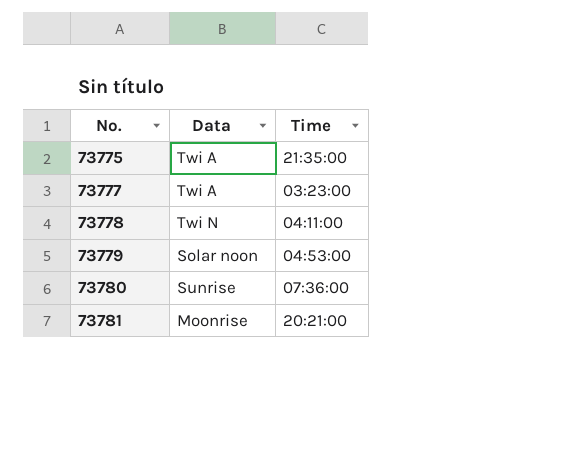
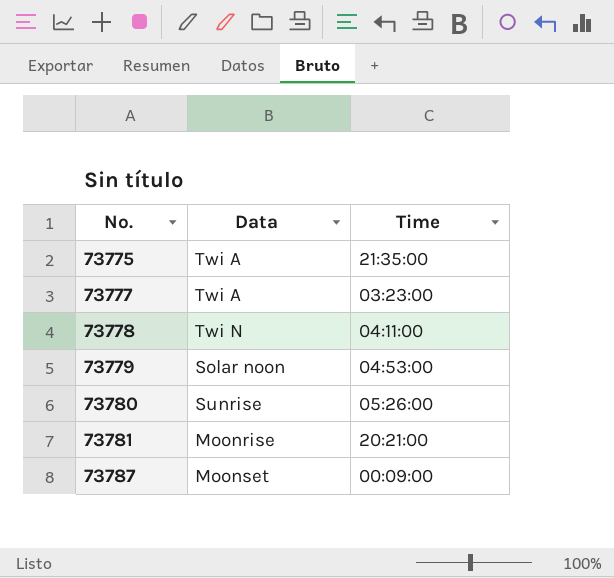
73780 | Time: 07:36:00 -> 05:26:00
row 73787: none -> Moonset | 00:09:00

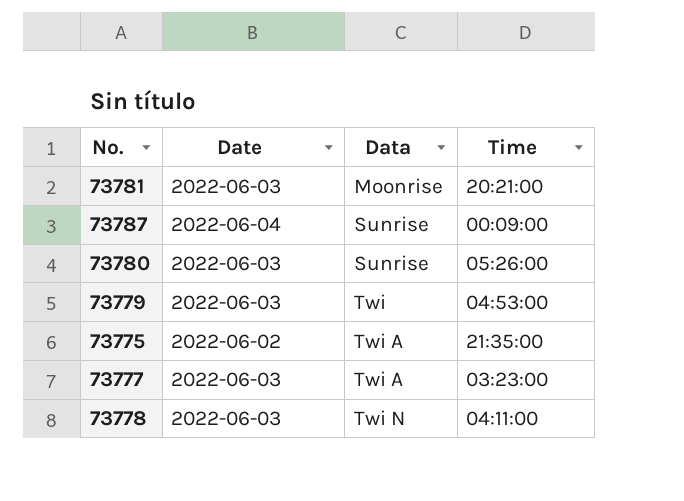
row order: No. ascending -> Data ascending
column Date | position: none -> 2
73787 | Data: Moonset -> Sunrise
73779 | Data: Solar noon -> Twi

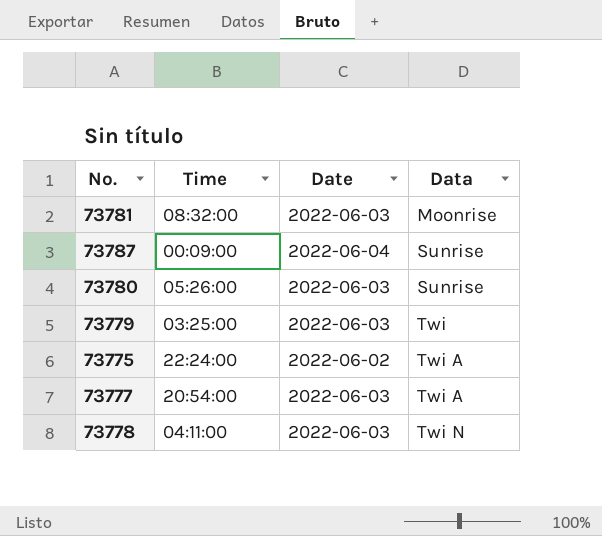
column Time | position: 4 -> 2
73781 | Time: 20:21:00 -> 08:32:00
73779 | Time: 04:53:00 -> 03:25:00
73775 | Time: 21:35:00 -> 22:24:00
73777 | Time: 03:23:00 -> 20:54:00

